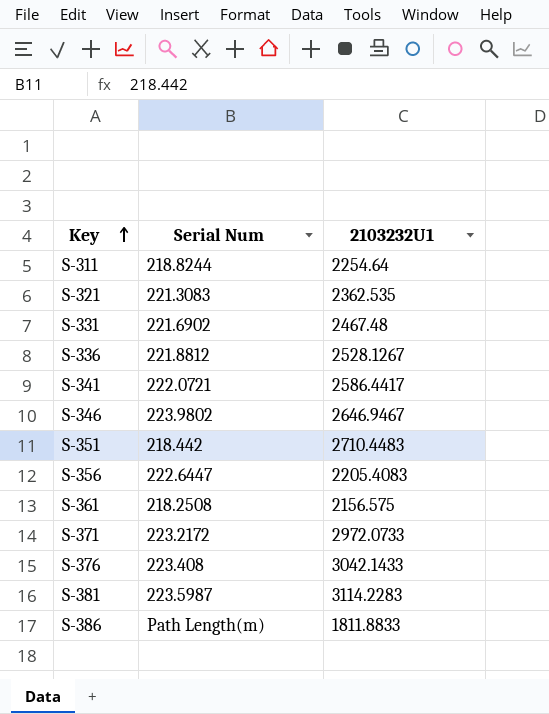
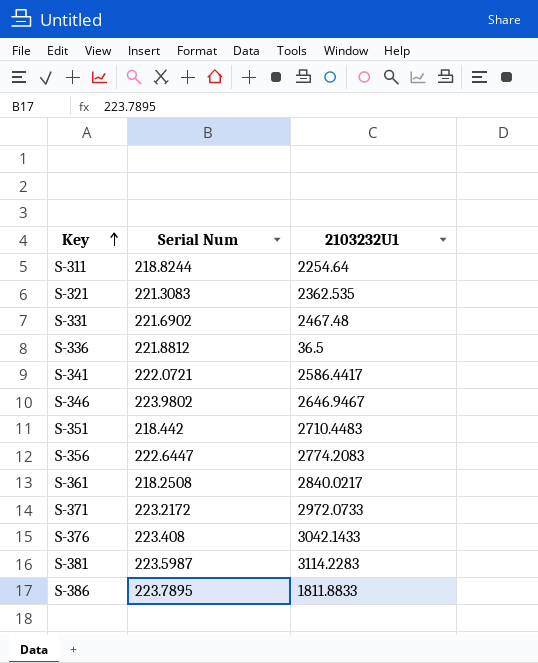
S-336 | 2103232U1: 2528.1267 -> 36.5
S-356 | 2103232U1: 2205.4083 -> 2774.2083
S-361 | 2103232U1: 2156.575 -> 2840.0217
S-386 | Serial Num: Path Length(m) -> 223.7895

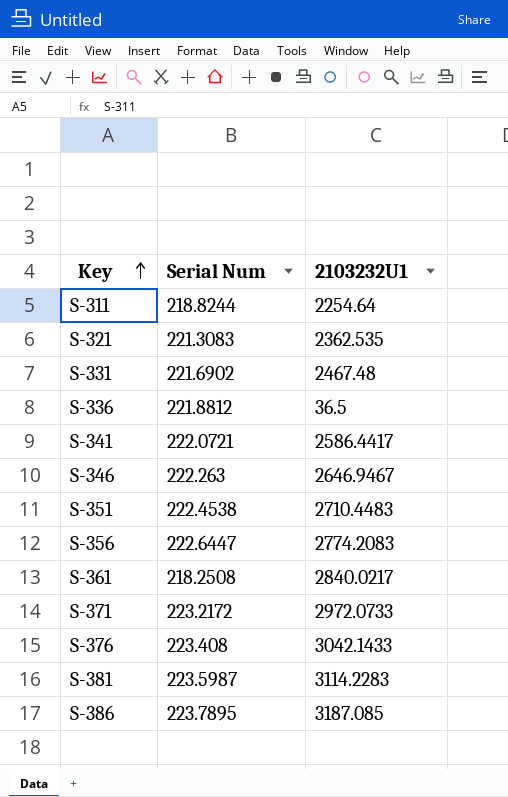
S-346 | Serial Num: 223.9802 -> 222.263
S-351 | Serial Num: 218.442 -> 222.4538
S-386 | 2103232U1: 1811.8833 -> 3187.085

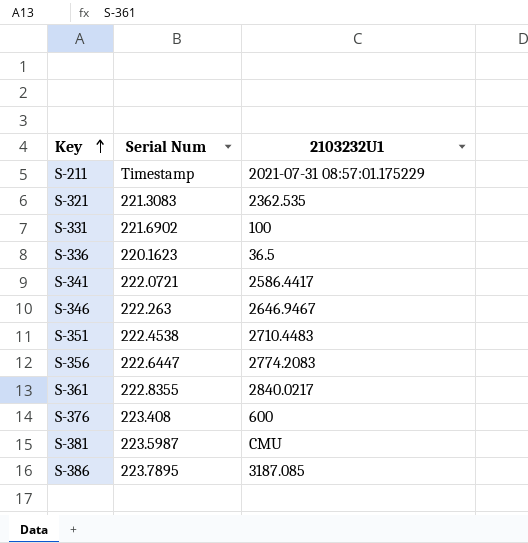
row S-311: 218.8244 | 2254.64 -> none
row S-371: 223.2172 | 2972.0733 -> none
row S-211: none -> Timestamp | 2021-07-31 08:57:01.175229
S-331 | 2103232U1: 2467.48 -> 100
S-336 | Serial Num: 221.8812 -> 220.1623
S-361 | Serial Num: 218.2508 -> 222.8355
S-376 | 2103232U1: 3042.1433 -> 600
S-381 | 2103232U1: 3114.2283 -> CMU

